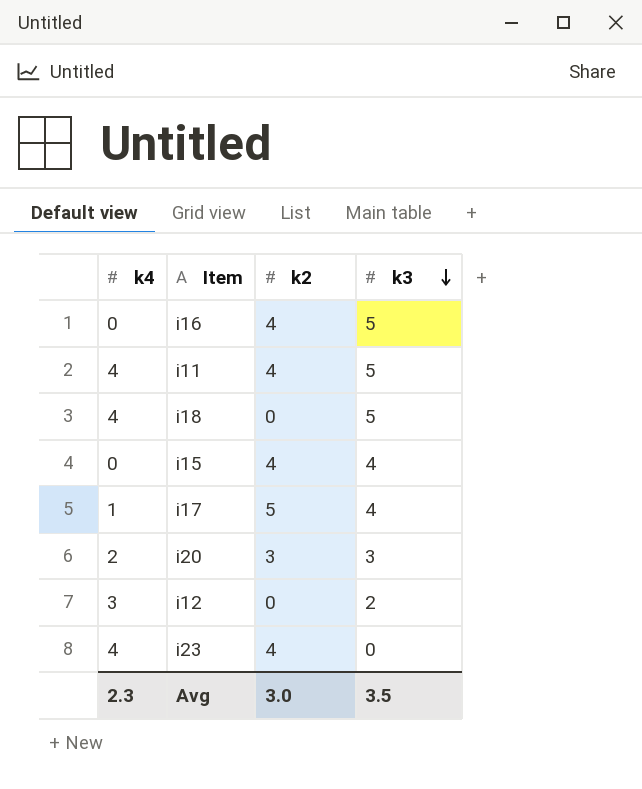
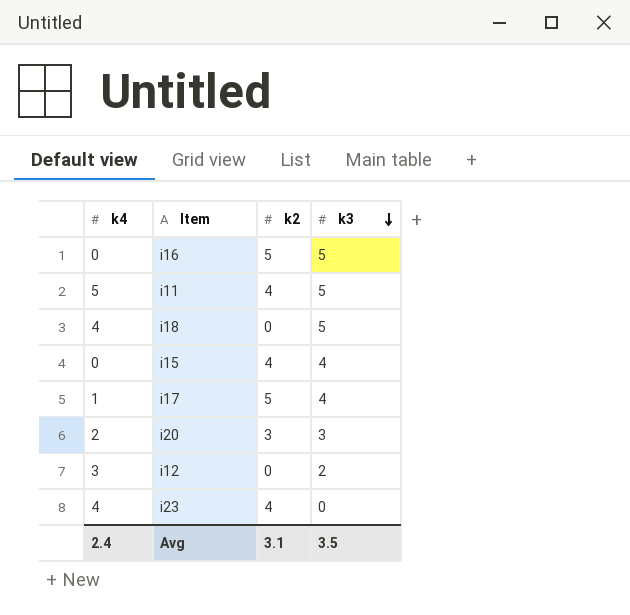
i16 | k2: 4 -> 5
i11 | k4: 4 -> 5
Avg | k4: 2.3 -> 2.4
Avg | k2: 3.0 -> 3.1

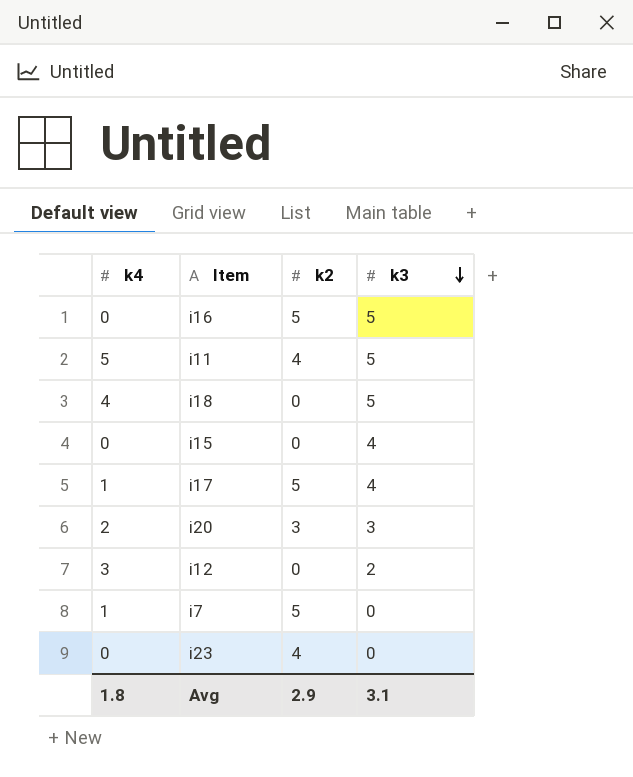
i15 | k2: 4 -> 0
row i7: none -> 1 | 5 | 0
i23 | k4: 4 -> 0
Avg | k4: 2.4 -> 1.8
Avg | k2: 3.1 -> 2.9
Avg | k3: 3.5 -> 3.1

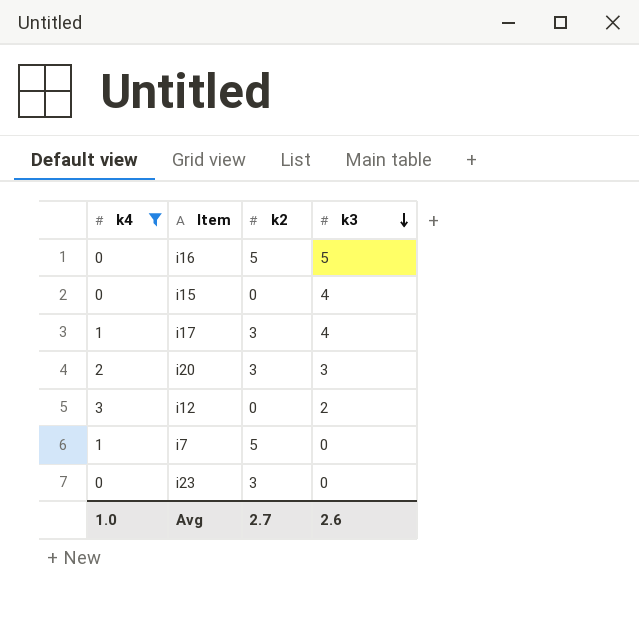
filter: none -> k4 <= 3
i17 | k2: 5 -> 3
i23 | k2: 4 -> 3
Avg | k4: 1.8 -> 1.0
Avg | k2: 2.9 -> 2.7
Avg | k3: 3.1 -> 2.6

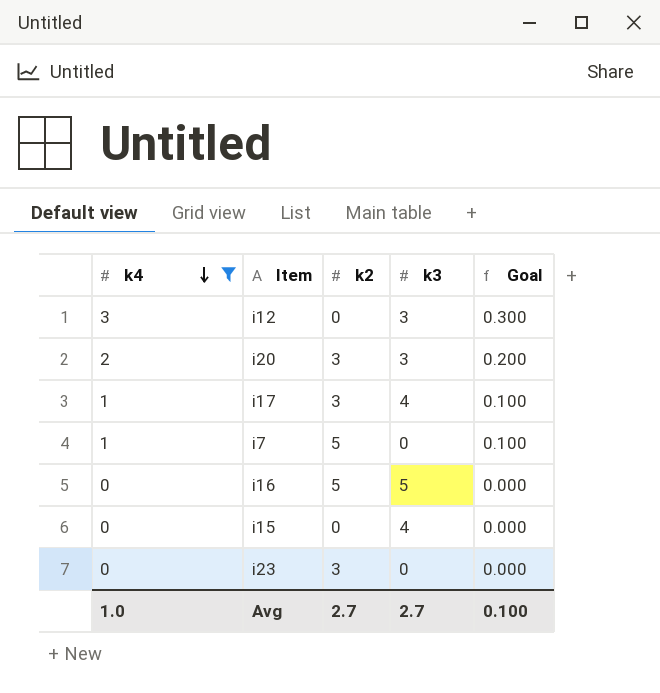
row order: k3 descending -> k4 descending
column Goal | formula: none -> [k4] * 0.1
i12 | k3: 2 -> 3
Avg | k3: 2.6 -> 2.7

